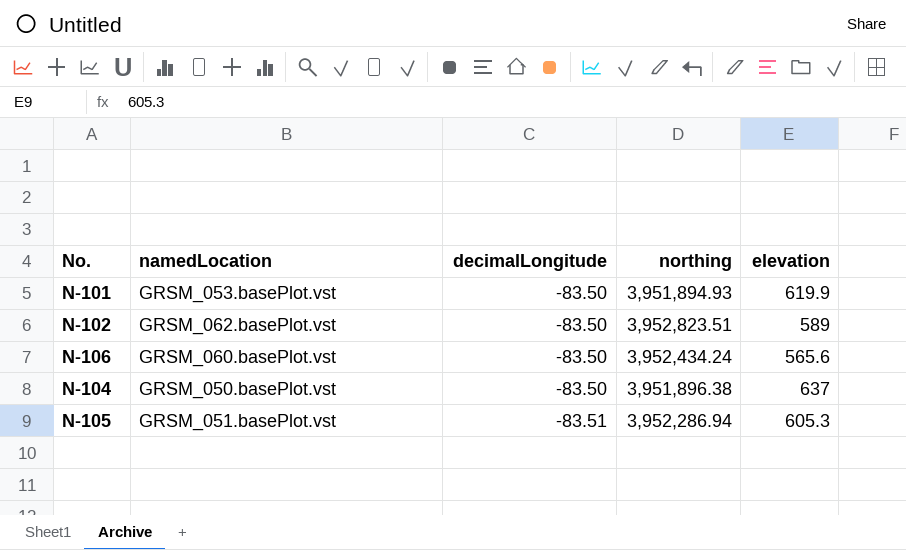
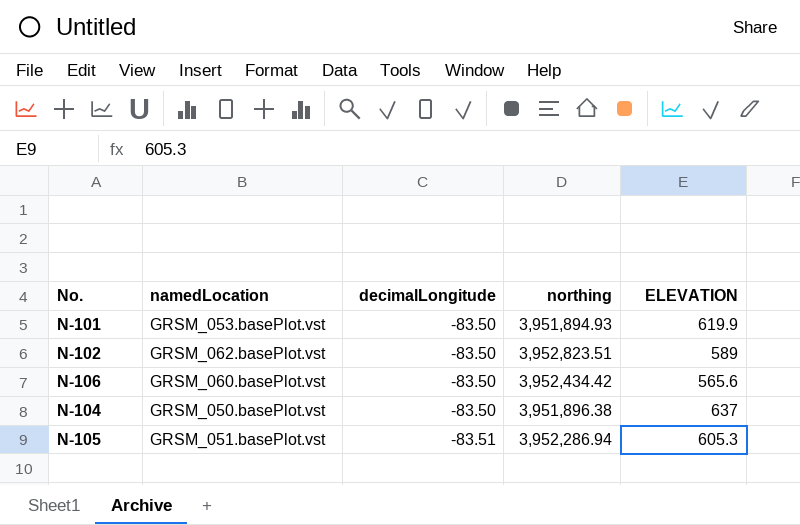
column name: elevation -> ELEVATION
N-106 | northing: 3,952,434.24 -> 3,952,434.42

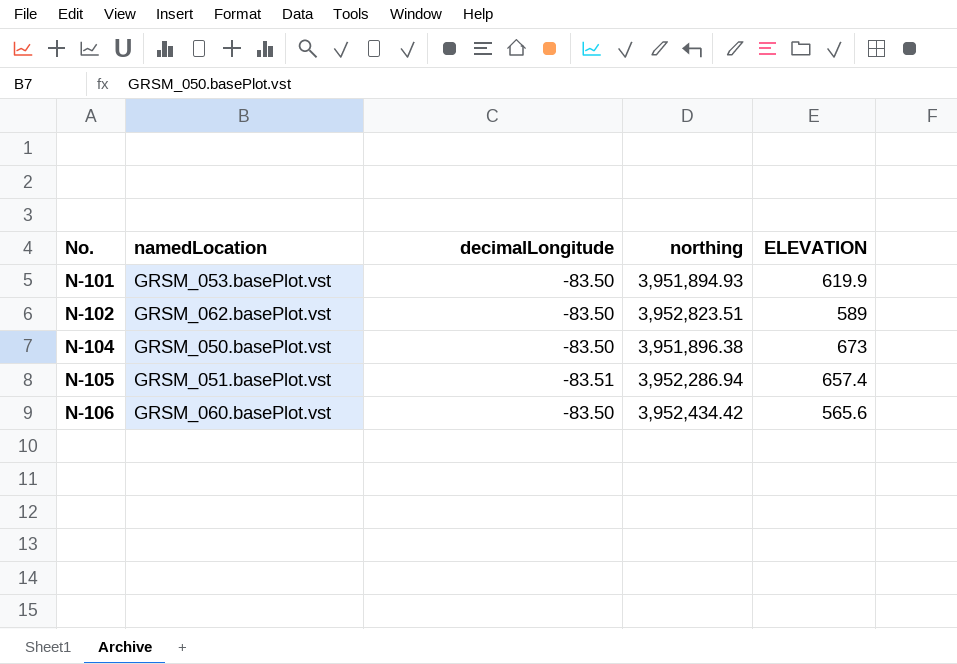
row order: decimalLongitude descending -> No. ascending
N-104 | ELEVATION: 637 -> 673
N-105 | ELEVATION: 605.3 -> 657.4

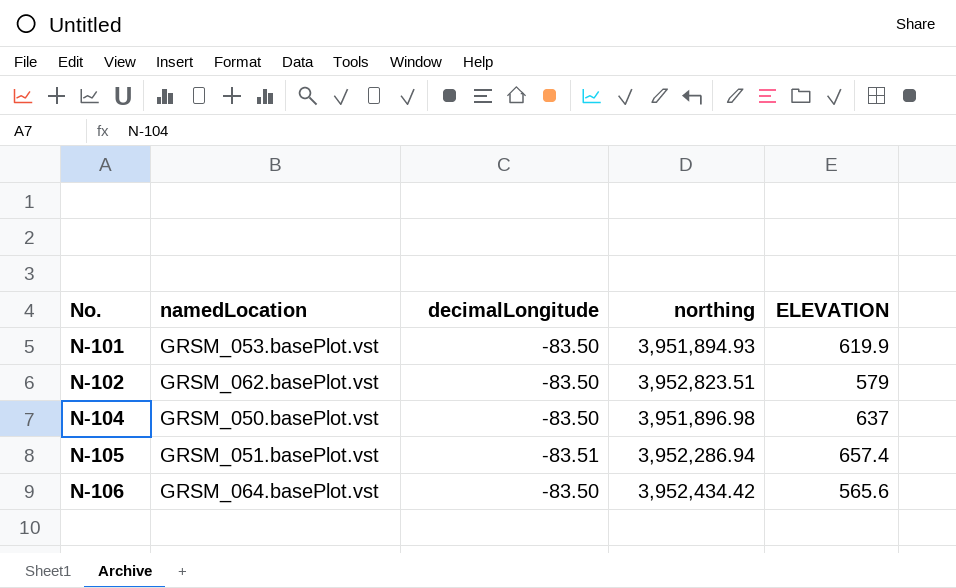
N-102 | ELEVATION: 589 -> 579
N-104 | northing: 3,951,896.38 -> 3,951,896.98
N-104 | ELEVATION: 673 -> 637
N-106 | namedLocation: GRSM_060.basePlot.vst -> GRSM_064.basePlot.vst

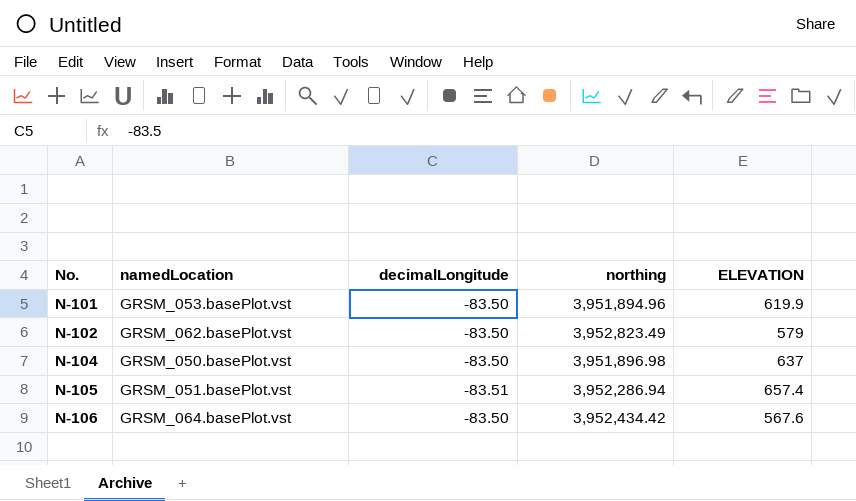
N-101 | northing: 3,951,894.93 -> 3,951,894.96
N-102 | northing: 3,952,823.51 -> 3,952,823.49
N-106 | ELEVATION: 565.6 -> 567.6

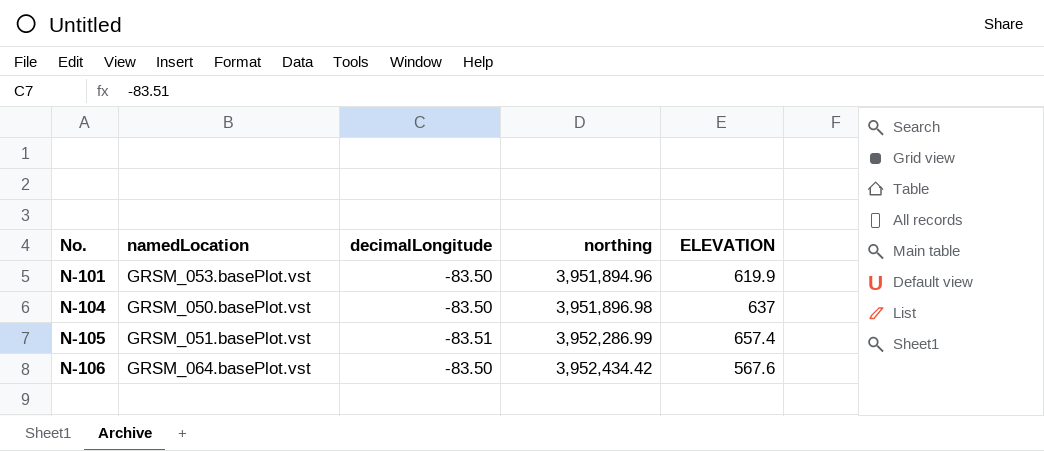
row N-102: GRSM_062.basePlot.vst | -83.50 | 3,952,823.49 | 579 -> none
N-105 | northing: 3,952,286.94 -> 3,952,286.99

